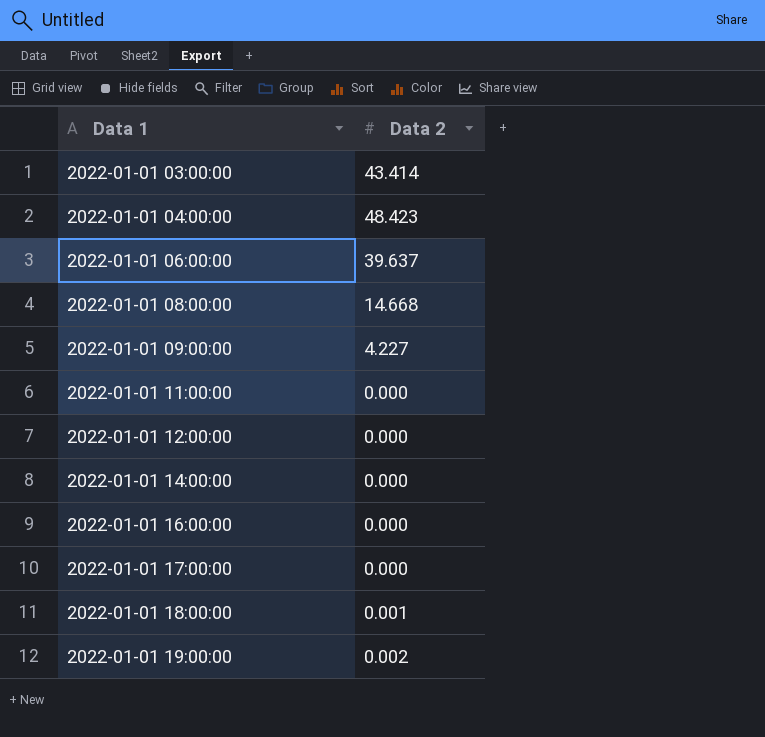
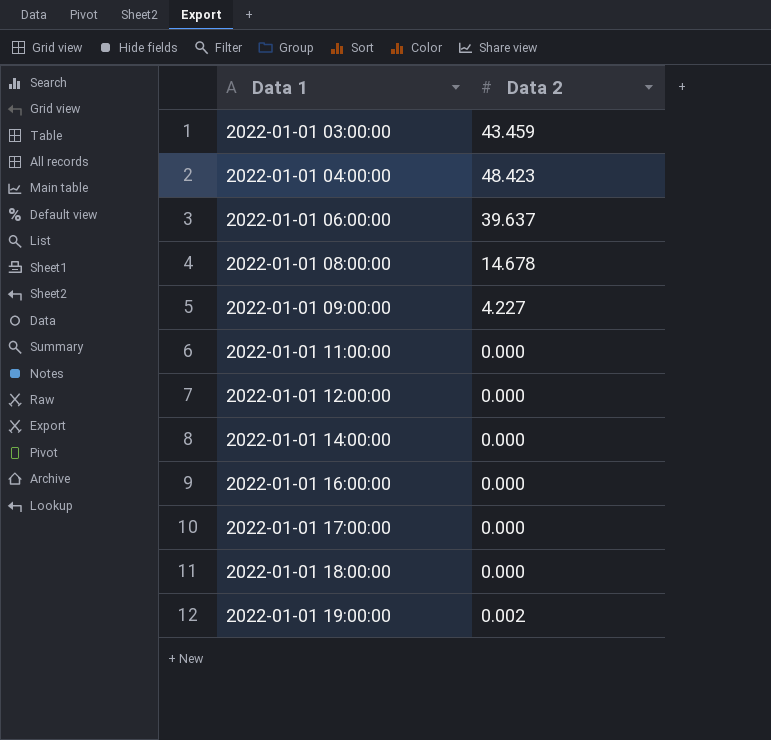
2022-01-01 03:00:00 | Data 2: 43.414 -> 43.459
2022-01-01 08:00:00 | Data 2: 14.668 -> 14.678
2022-01-01 18:00:00 | Data 2: 0.001 -> 0.000

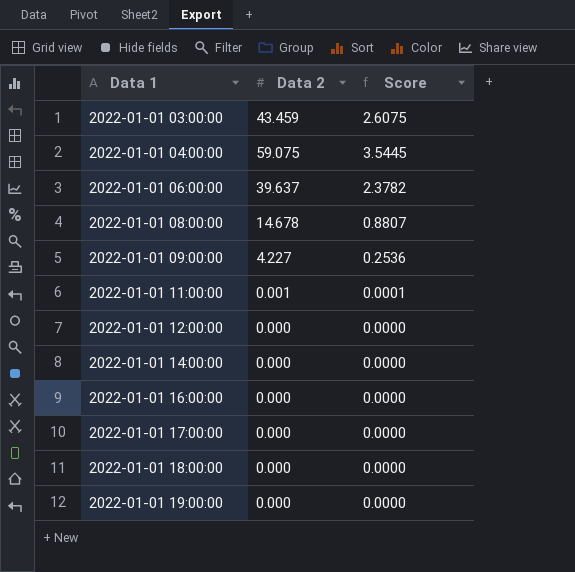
column Score | formula: none -> [Data 2] * 0.06
2022-01-01 04:00:00 | Data 2: 48.423 -> 59.075
2022-01-01 11:00:00 | Data 2: 0.000 -> 0.001
2022-01-01 19:00:00 | Data 2: 0.002 -> 0.000

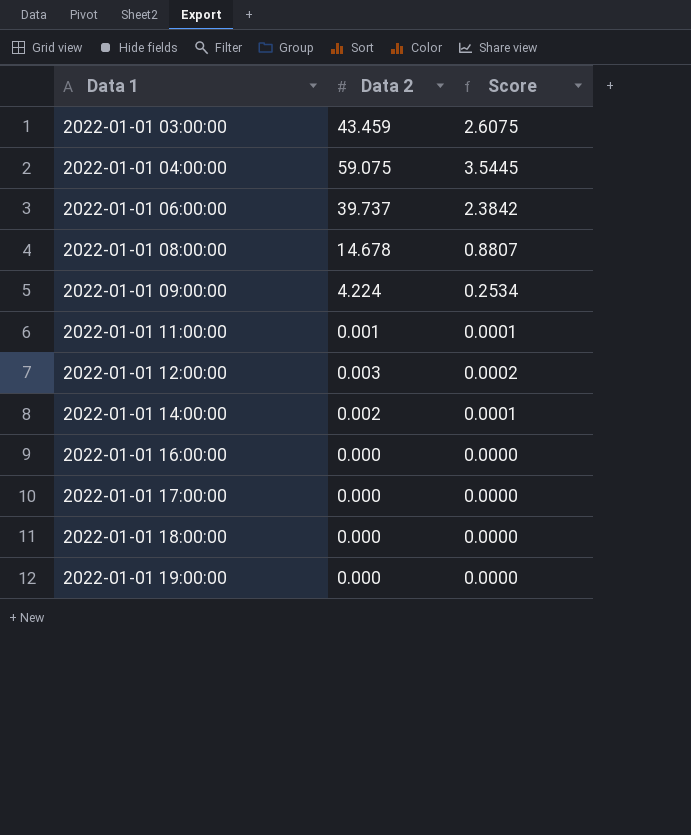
2022-01-01 06:00:00 | Data 2: 39.637 -> 39.737
2022-01-01 06:00:00 | Score: 2.3782 -> 2.3842
2022-01-01 09:00:00 | Data 2: 4.227 -> 4.224
2022-01-01 09:00:00 | Score: 0.2536 -> 0.2534
2022-01-01 12:00:00 | Data 2: 0.000 -> 0.003
2022-01-01 12:00:00 | Score: 0.0000 -> 0.0002
2022-01-01 14:00:00 | Data 2: 0.000 -> 0.002
2022-01-01 14:00:00 | Score: 0.0000 -> 0.0001

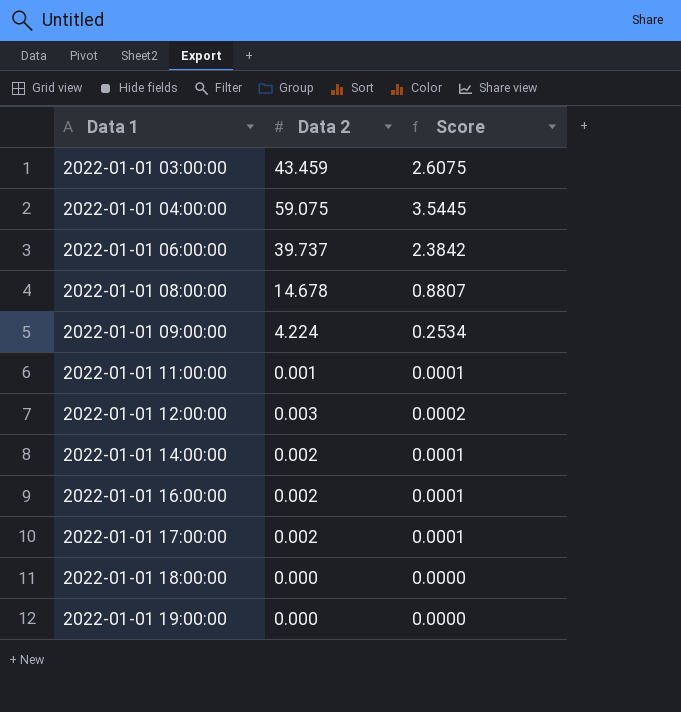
2022-01-01 16:00:00 | Data 2: 0.000 -> 0.002
2022-01-01 16:00:00 | Score: 0.0000 -> 0.0001
2022-01-01 17:00:00 | Data 2: 0.000 -> 0.002
2022-01-01 17:00:00 | Score: 0.0000 -> 0.0001

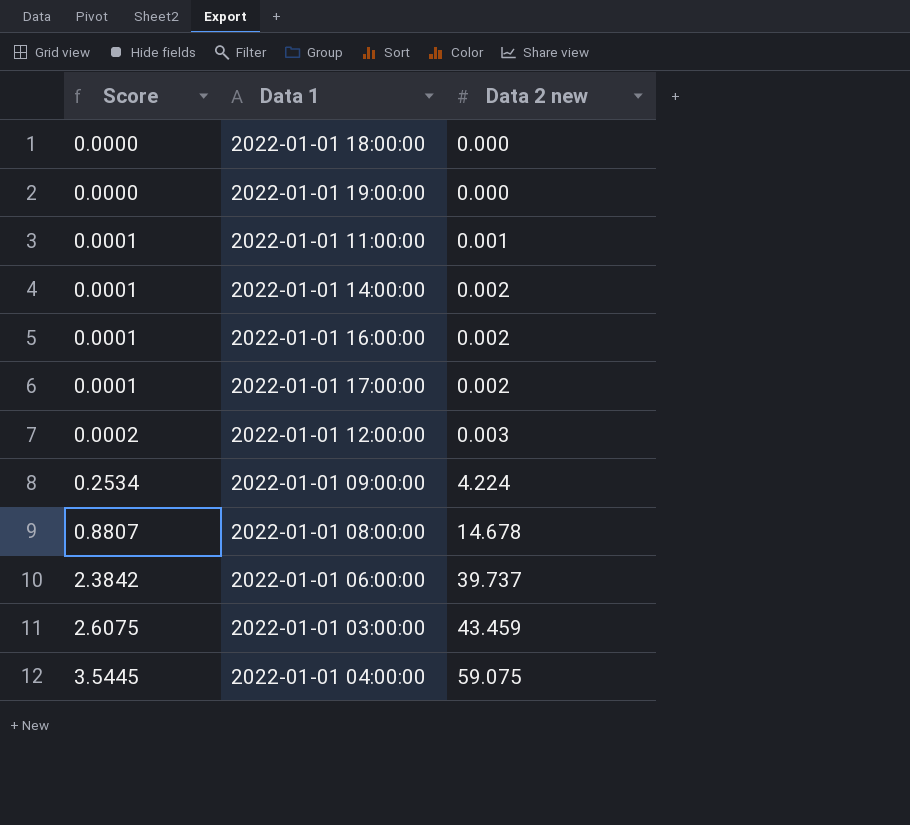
row order: Data 1 ascending -> Score ascending
column Score | position: 3 -> 1
column name: Data 2 -> Data 2 new

